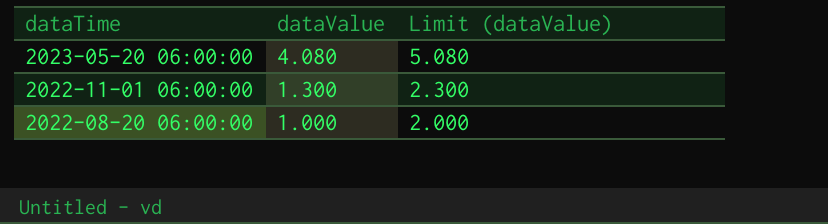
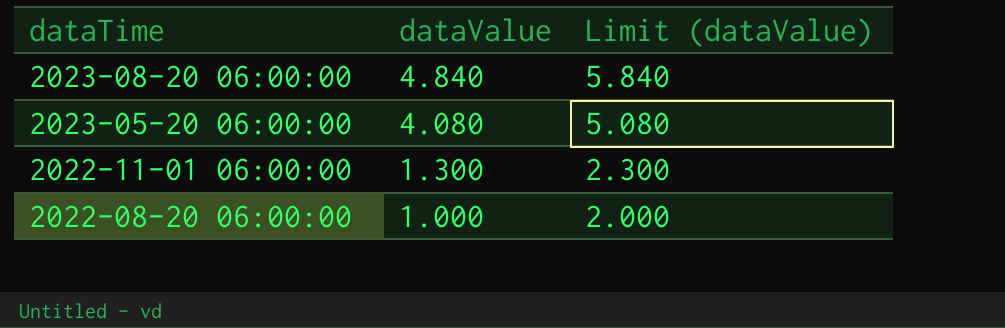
row 2023-08-20 06:00:00: none -> 4.840 | 5.840

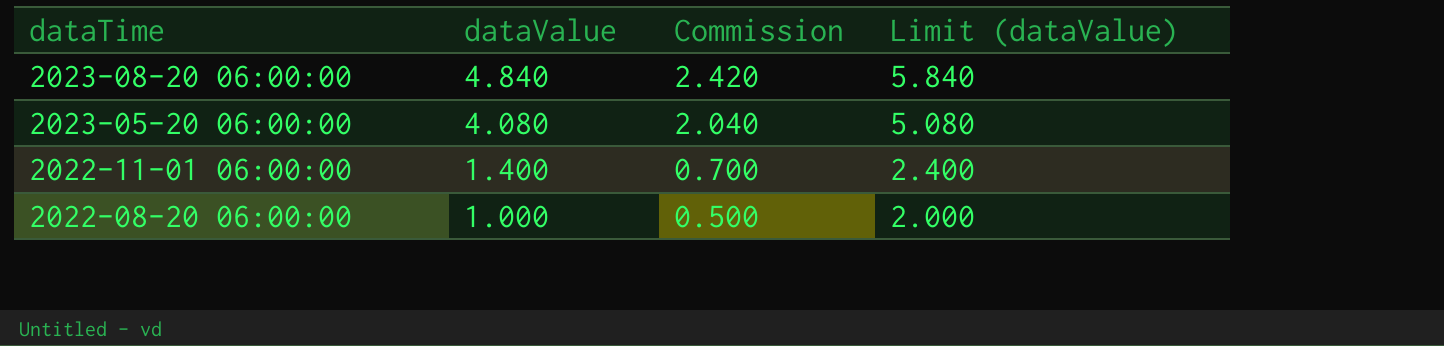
column Commission | formula: none -> [dataValue] * 0.5
2022-11-01 06:00:00 | dataValue: 1.300 -> 1.400
2022-11-01 06:00:00 | Limit (dataValue): 2.300 -> 2.400

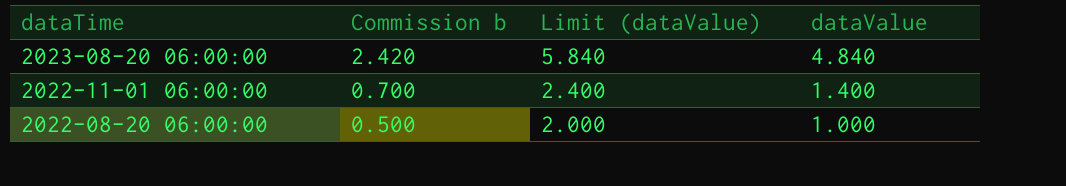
column name: Commission -> Commission b
column dataValue | position: 2 -> 4
row 2023-05-20 06:00:00: 4.080 | 2.040 | 5.080 -> none

